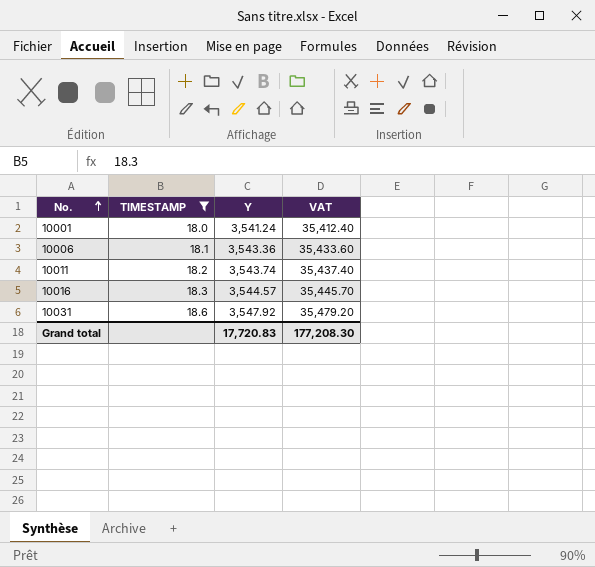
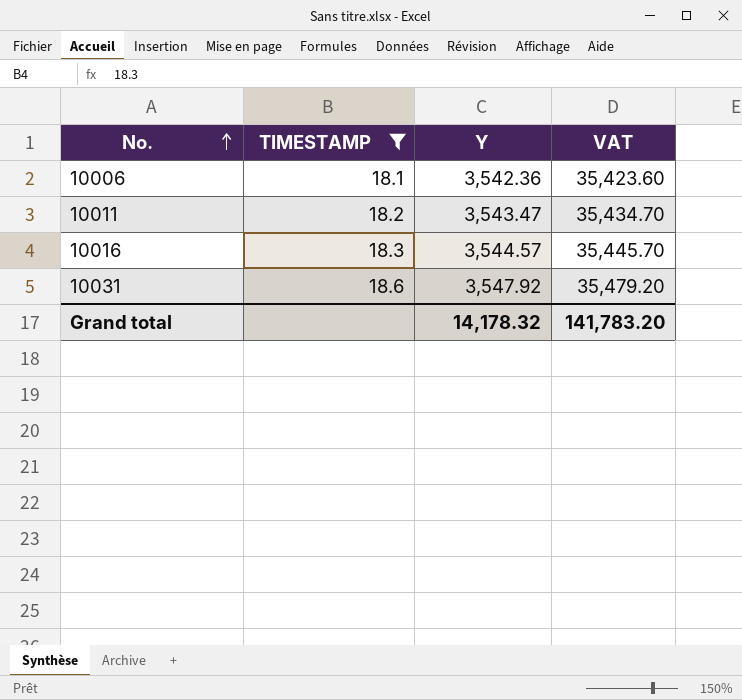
row 10001: 18.0 | 3,541.24 | 35,412.40 -> none
10006 | Y: 3,543.36 -> 3,542.36
10006 | VAT: 35,433.60 -> 35,423.60
10011 | Y: 3,543.74 -> 3,543.47
10011 | VAT: 35,437.40 -> 35,434.70
Grand total | Y: 17,720.83 -> 14,178.32
Grand total | VAT: 177,208.30 -> 141,783.20

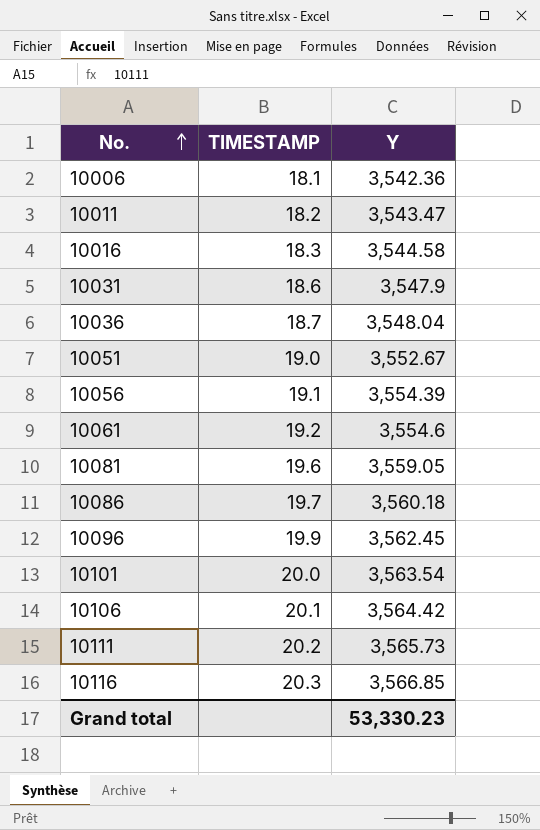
filter: TIMESTAMP <= 18.6 -> none
column VAT | formula: [Y] * 10 -> none
10016 | Y: 3,544.57 -> 3,544.58
10031 | Y: 3,547.92 -> 3,547.9
Grand total | Y: 14,178.32 -> 53,330.23

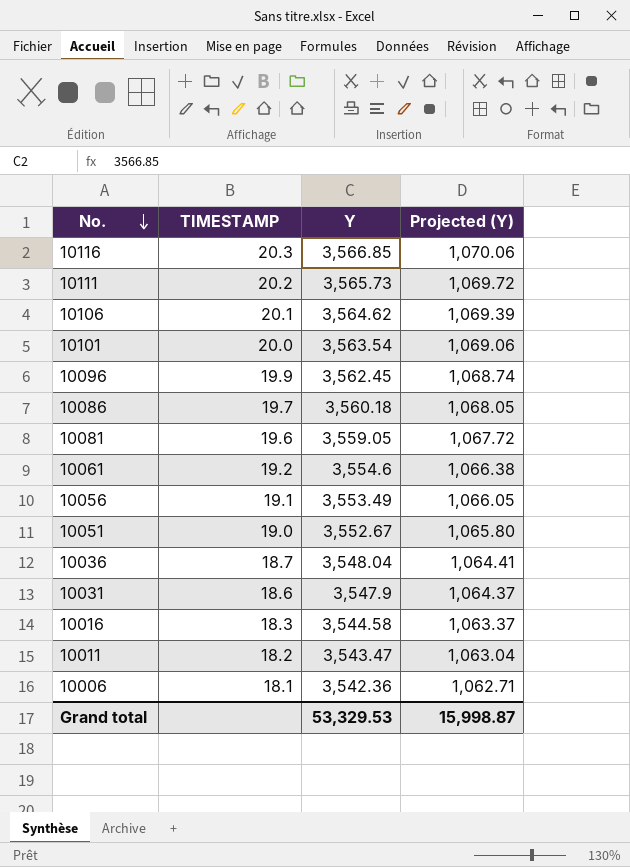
row order: No. ascending -> No. descending
column Projected (Y) | formula: none -> [Y] * 0.3
10106 | Y: 3,564.42 -> 3,564.62
10056 | Y: 3,554.39 -> 3,553.49
Grand total | Y: 53,330.23 -> 53,329.53

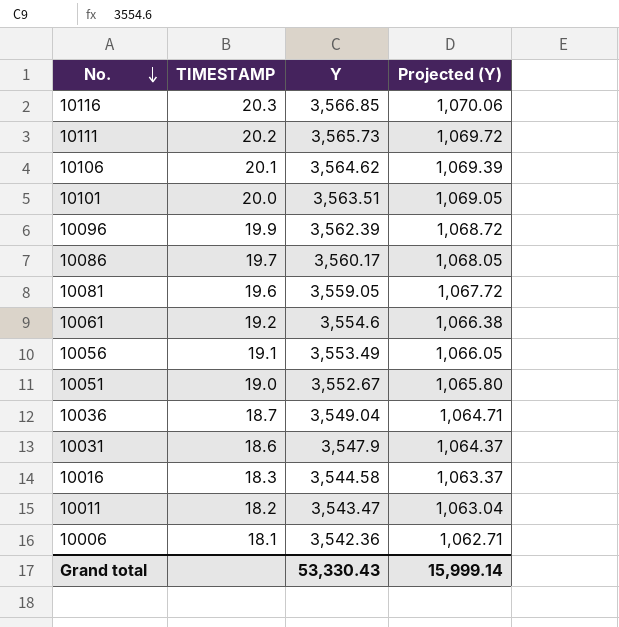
10101 | Y: 3,563.54 -> 3,563.51
10101 | Projected (Y): 1,069.06 -> 1,069.05
10096 | Y: 3,562.45 -> 3,562.39
10096 | Projected (Y): 1,068.74 -> 1,068.72
10086 | Y: 3,560.18 -> 3,560.17
10036 | Y: 3,548.04 -> 3,549.04
10036 | Projected (Y): 1,064.41 -> 1,064.71
Grand total | Y: 53,329.53 -> 53,330.43
Grand total | Projected (Y): 15,998.87 -> 15,999.14

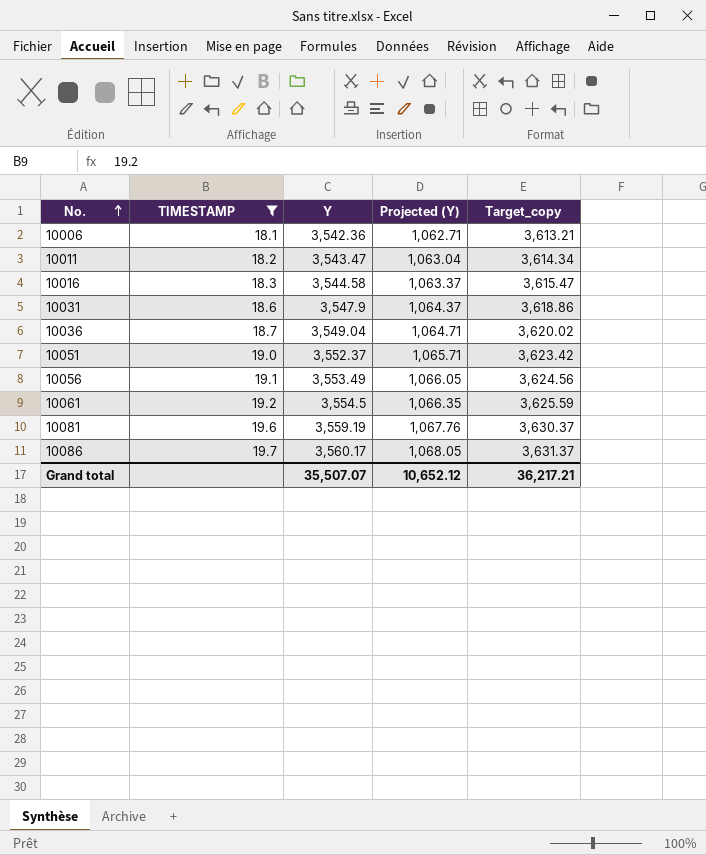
filter: none -> TIMESTAMP <= 19.7
row order: No. descending -> No. ascending
column Target_copy | formula: none -> [Y] * 1.02
10051 | Y: 3,552.67 -> 3,552.37
10051 | Projected (Y): 1,065.80 -> 1,065.71
10061 | Y: 3,554.6 -> 3,554.5
10061 | Projected (Y): 1,066.38 -> 1,066.35
10081 | Y: 3,559.05 -> 3,559.19
10081 | Projected (Y): 1,067.72 -> 1,067.76
Grand total | Y: 53,330.43 -> 35,507.07
Grand total | Projected (Y): 15,999.14 -> 10,652.12

